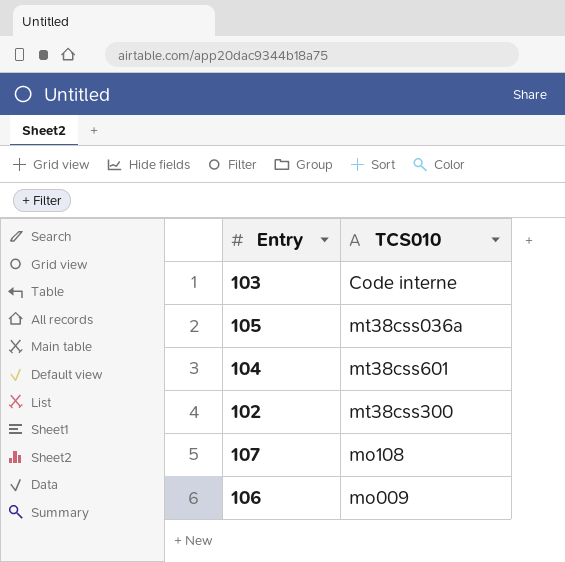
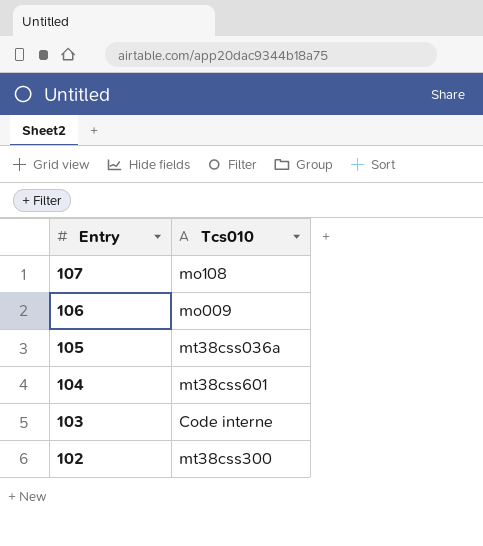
row order: none -> Entry descending
column name: TCS010 -> Tcs010

